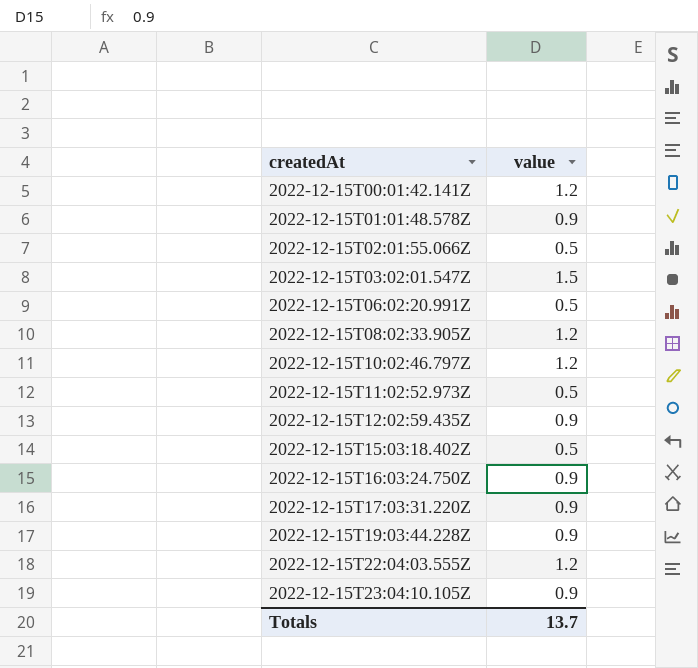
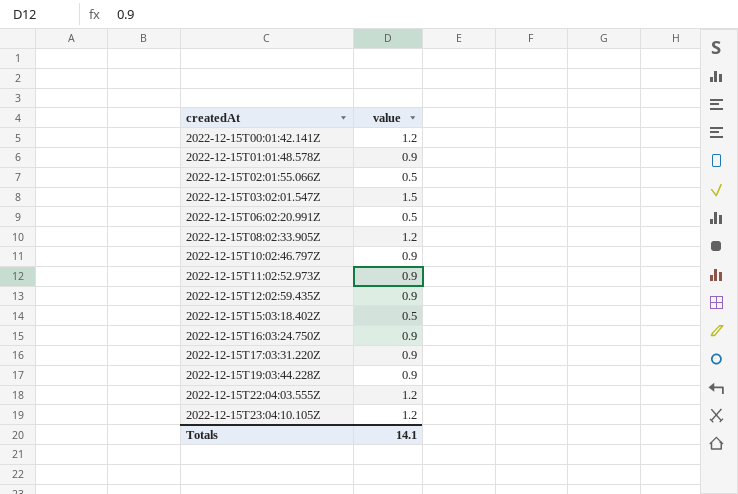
2022-12-15T10:02:46.797Z | value: 1.2 -> 0.9
2022-12-15T11:02:52.973Z | value: 0.5 -> 0.9
2022-12-15T23:04:10.105Z | value: 0.9 -> 1.2
Totals | value: 13.7 -> 14.1

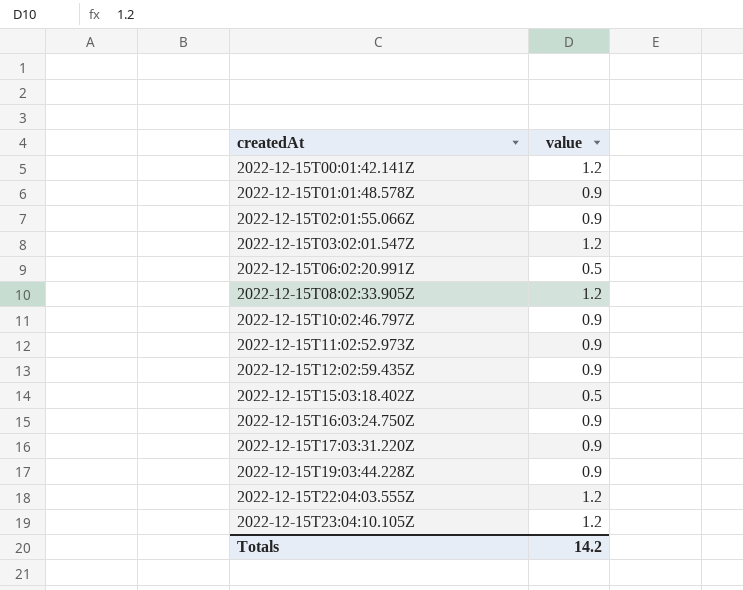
2022-12-15T02:01:55.066Z | value: 0.5 -> 0.9
2022-12-15T03:02:01.547Z | value: 1.5 -> 1.2
Totals | value: 14.1 -> 14.2

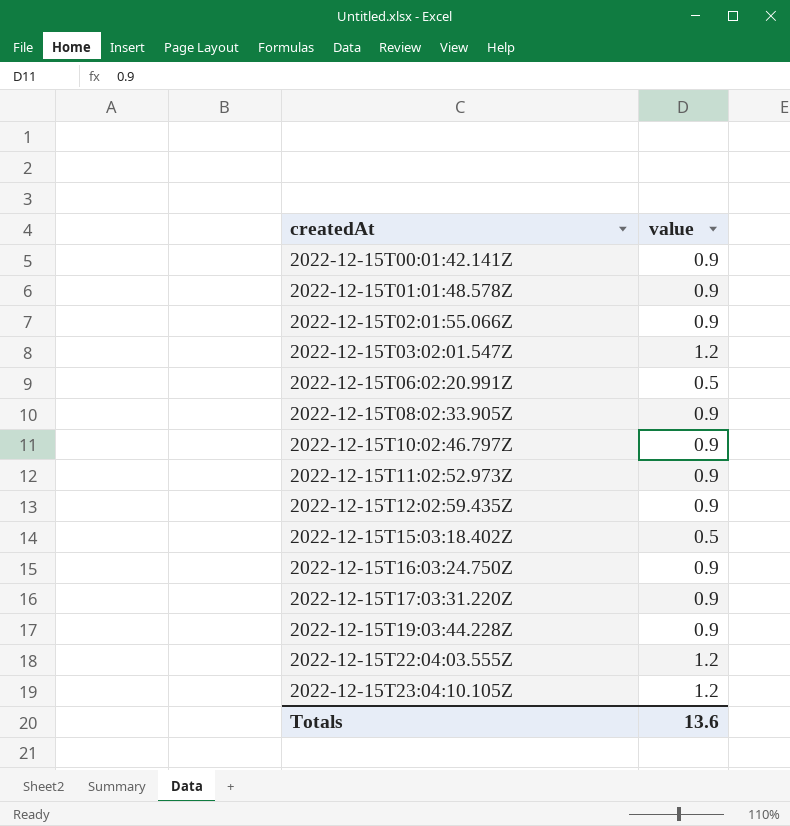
2022-12-15T00:01:42.141Z | value: 1.2 -> 0.9
2022-12-15T08:02:33.905Z | value: 1.2 -> 0.9
Totals | value: 14.2 -> 13.6

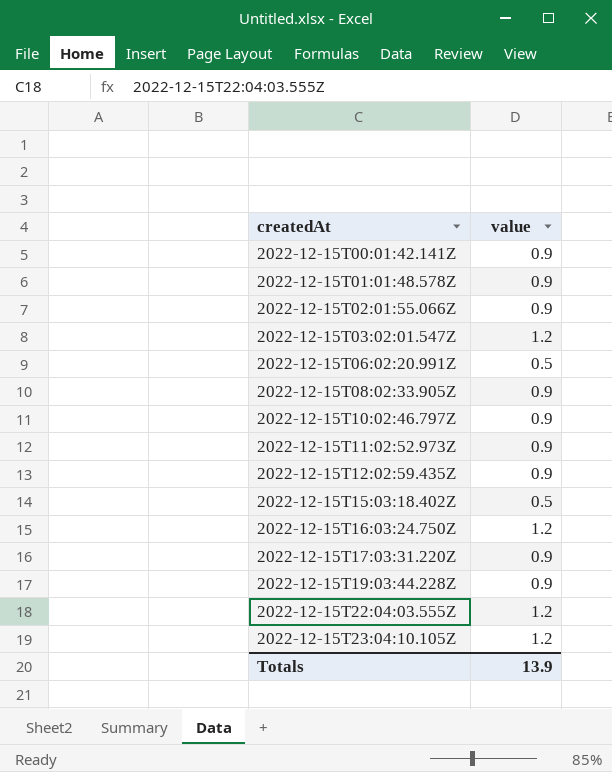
2022-12-15T16:03:24.750Z | value: 0.9 -> 1.2
Totals | value: 13.6 -> 13.9

